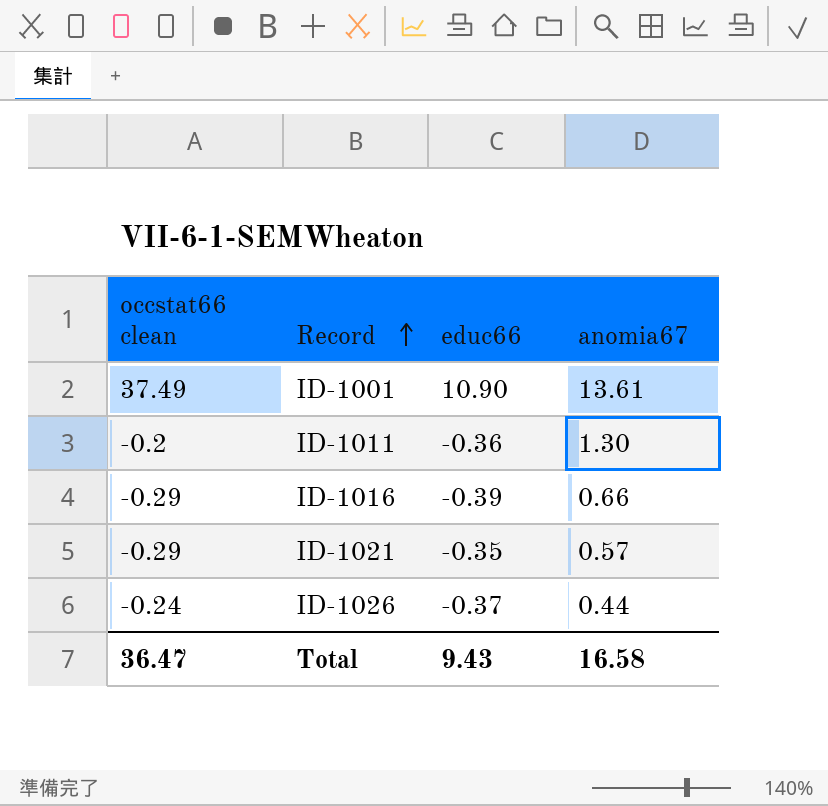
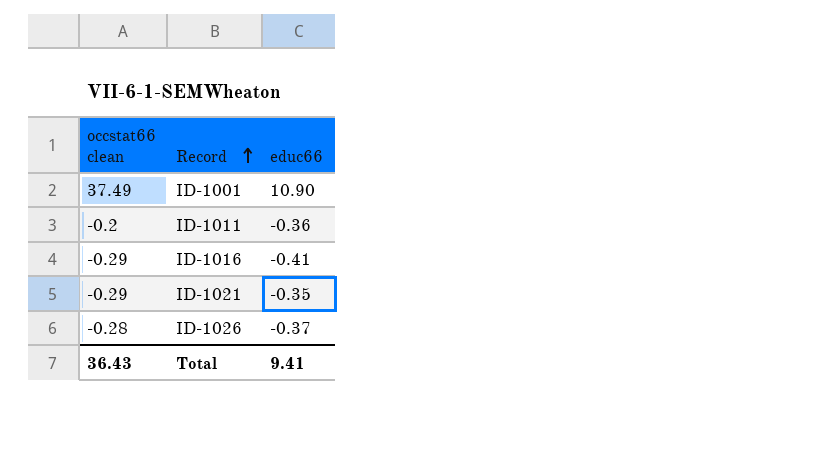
column anomia67 | position: 4 -> none
ID-1016 | educ66: -0.39 -> -0.41
ID-1026 | occstat66 clean: -0.24 -> -0.28
Total | occstat66 clean: 36.47 -> 36.43
Total | educ66: 9.43 -> 9.41

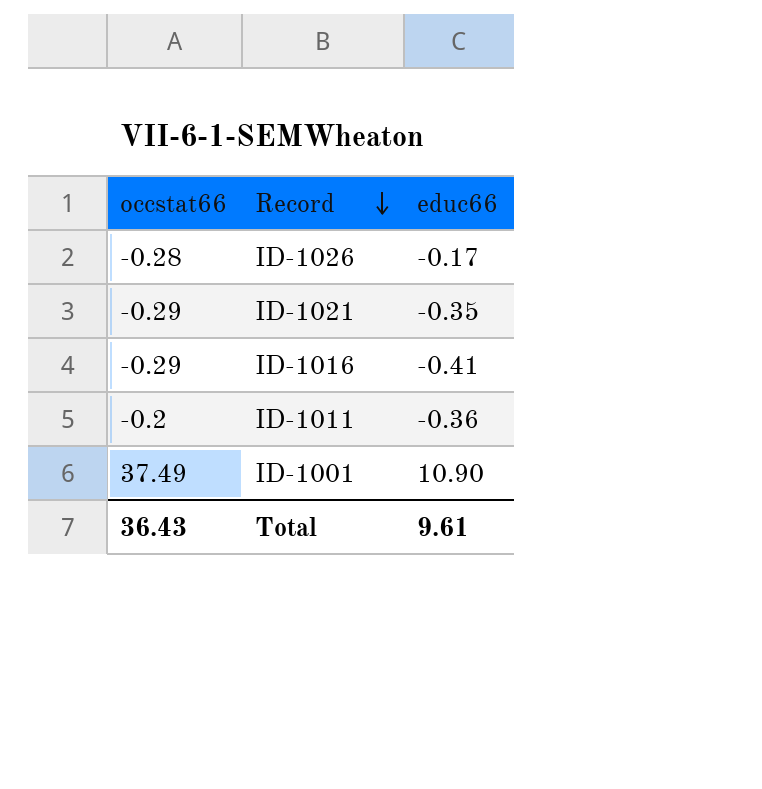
row order: Record ascending -> Record descending
column name: occstat66 clean -> occstat66
ID-1026 | educ66: -0.37 -> -0.17
Total | educ66: 9.41 -> 9.61

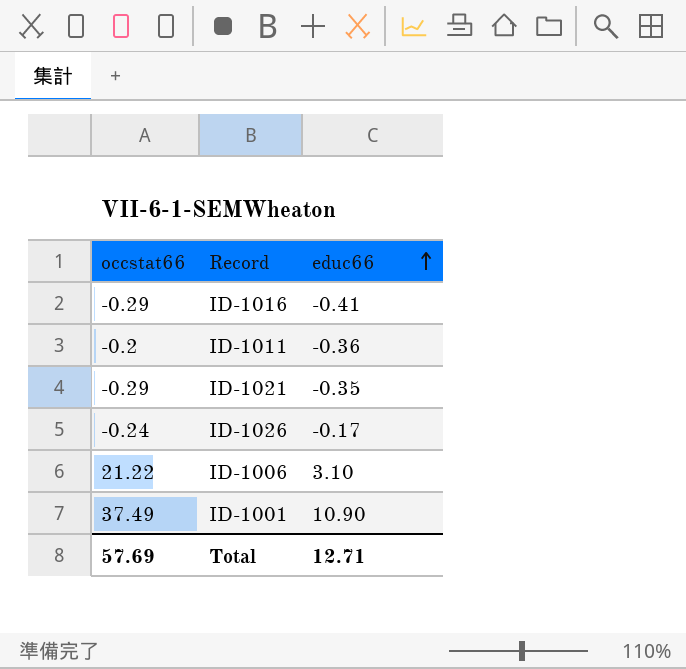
row order: Record descending -> educ66 ascending
ID-1026 | occstat66: -0.28 -> -0.24
row ID-1006: none -> 21.22 | 3.10
Total | occstat66: 36.43 -> 57.69
Total | educ66: 9.61 -> 12.71

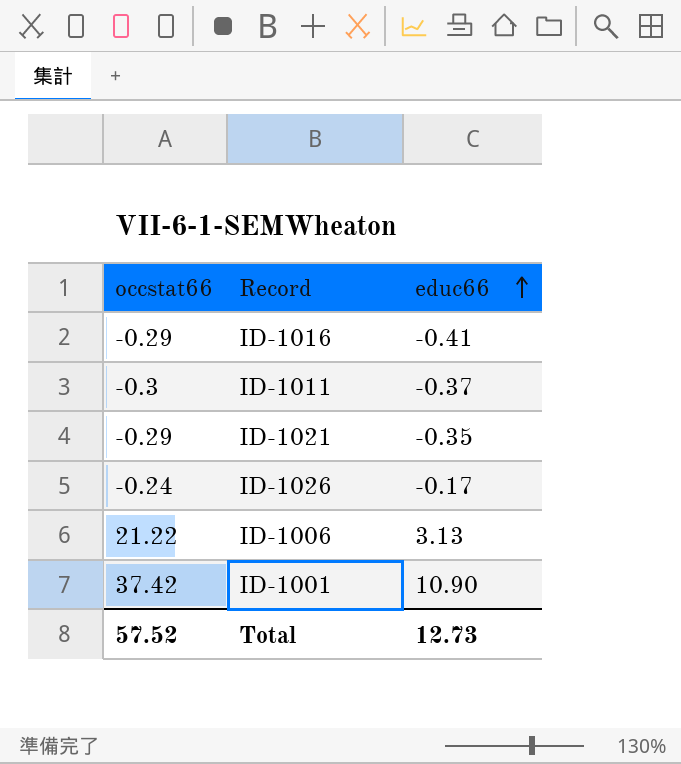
ID-1011 | occstat66: -0.2 -> -0.3
ID-1011 | educ66: -0.36 -> -0.37
ID-1006 | educ66: 3.10 -> 3.13
ID-1001 | occstat66: 37.49 -> 37.42
Total | occstat66: 57.69 -> 57.52
Total | educ66: 12.71 -> 12.73

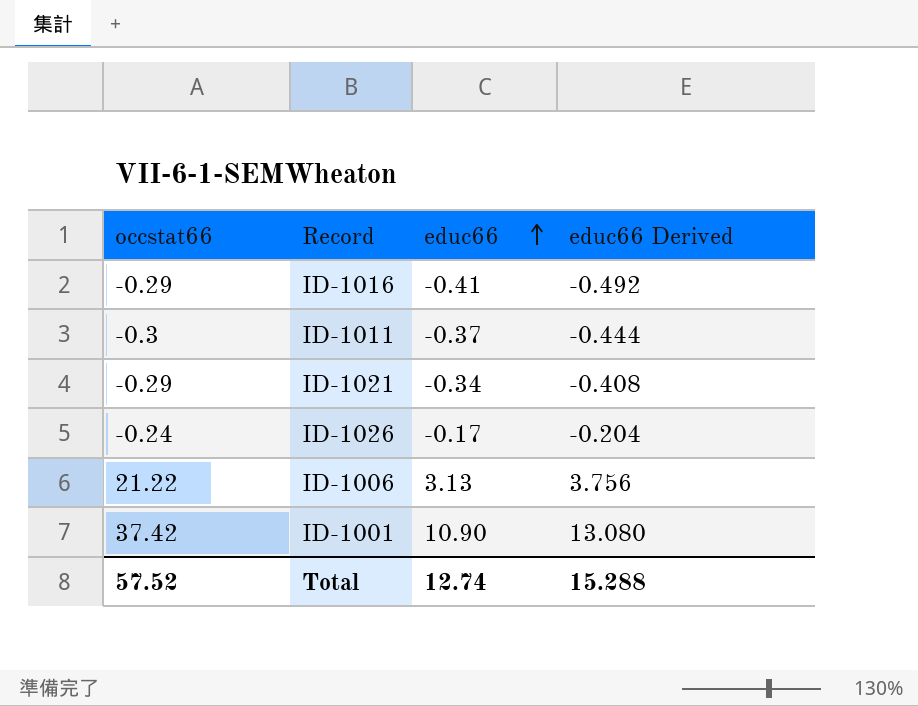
column educ66 Derived | formula: none -> [educ66] * 1.2
ID-1021 | educ66: -0.35 -> -0.34
Total | educ66: 12.73 -> 12.74

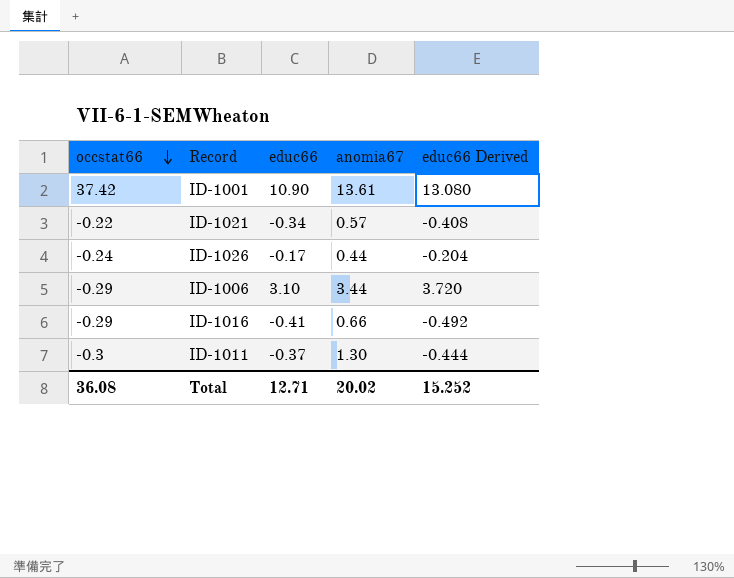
row order: educ66 ascending -> occstat66 descending
column anomia67 | position: none -> 4
ID-1021 | occstat66: -0.29 -> -0.22
ID-1006 | occstat66: 21.22 -> -0.29
ID-1006 | educ66: 3.13 -> 3.10
ID-1006 | educ66 Derived: 3.756 -> 3.720
Total | occstat66: 57.52 -> 36.08
Total | educ66: 12.74 -> 12.71
Total | educ66 Derived: 15.288 -> 15.252

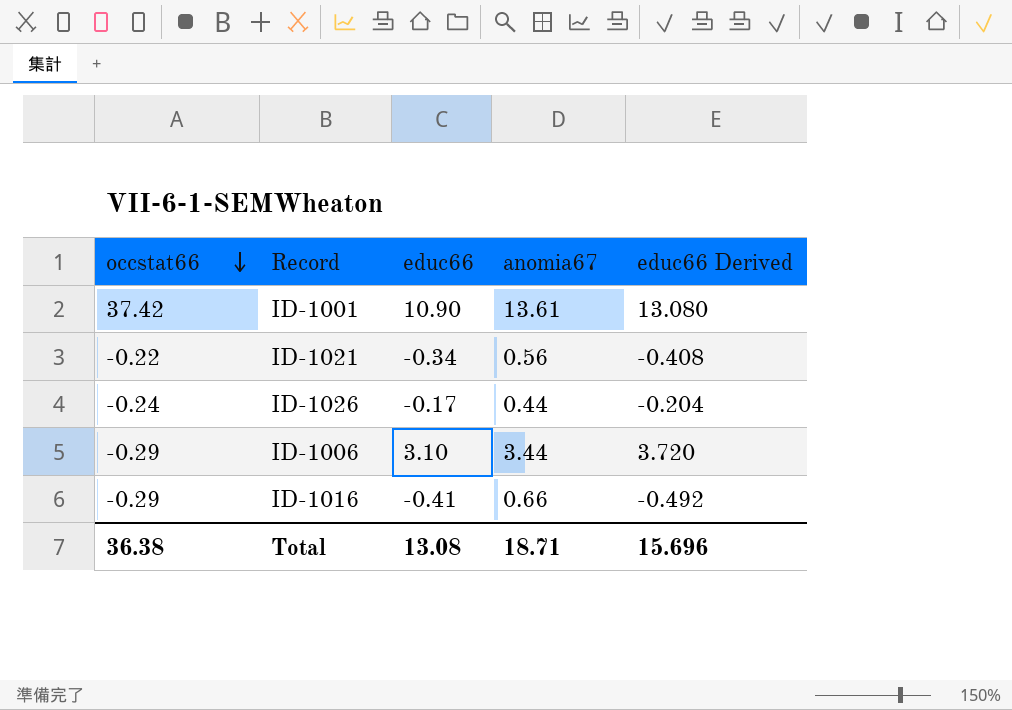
row ID-1011: -0.3 | -0.37 | 1.30 | -0.444 -> none
ID-1021 | anomia67: 0.57 -> 0.56
Total | occstat66: 36.08 -> 36.38
Total | educ66: 12.71 -> 13.08
Total | anomia67: 20.02 -> 18.71
Total | educ66 Derived: 15.252 -> 15.696

